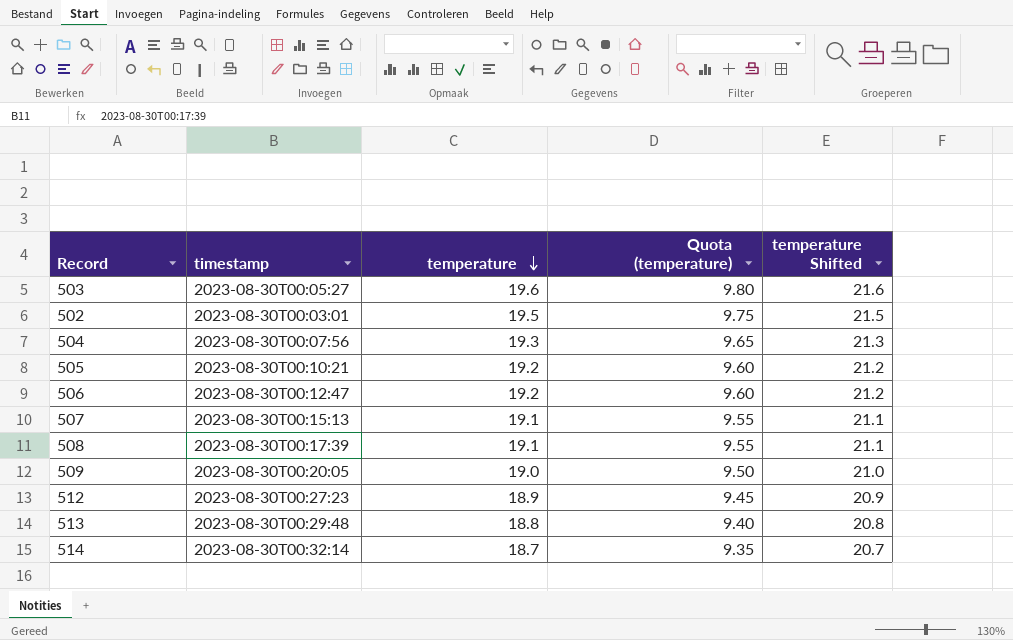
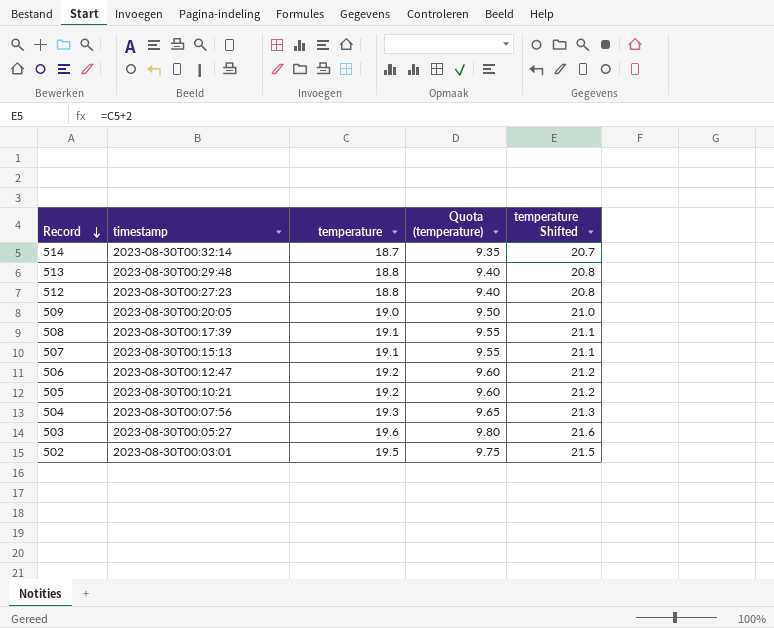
row order: temperature descending -> Record descending
512 | temperature: 18.9 -> 18.8
512 | Quota (temperature): 9.45 -> 9.40
512 | temperature Shifted: 20.9 -> 20.8

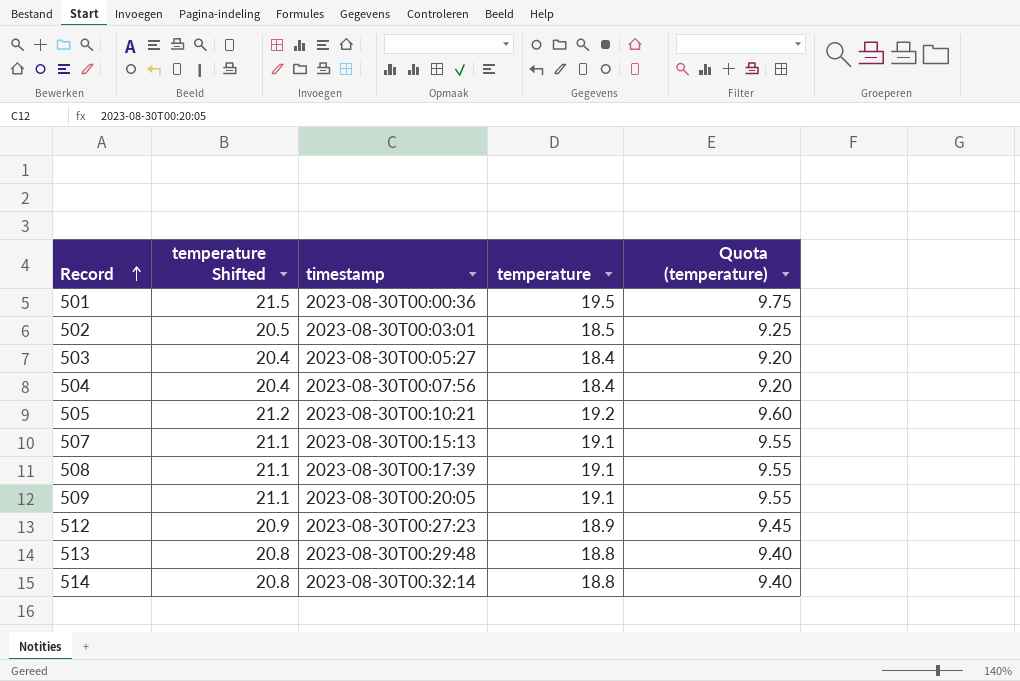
row order: Record descending -> Record ascending
column temperature Shifted | position: 5 -> 2
row 506: 2023-08-30T00:12:47 | 19.2 | 9.60 | 21.2 -> none
row 501: none -> 21.5 | 2023-08-30T00:00:36 | 19.5 | 9.75
502 | temperature Shifted: 21.5 -> 20.5
502 | temperature: 19.5 -> 18.5
502 | Quota (temperature): 9.75 -> 9.25
503 | temperature Shifted: 21.6 -> 20.4
503 | temperature: 19.6 -> 18.4
503 | Quota (temperature): 9.80 -> 9.20
504 | temperature Shifted: 21.3 -> 20.4
504 | temperature: 19.3 -> 18.4
504 | Quota (temperature): 9.65 -> 9.20
509 | temperature Shifted: 21.0 -> 21.1
509 | temperature: 19.0 -> 19.1
509 | Quota (temperature): 9.50 -> 9.55
512 | temperature Shifted: 20.8 -> 20.9
512 | temperature: 18.8 -> 18.9
512 | Quota (temperature): 9.40 -> 9.45
514 | temperature Shifted: 20.7 -> 20.8
514 | temperature: 18.7 -> 18.8
514 | Quota (temperature): 9.35 -> 9.40

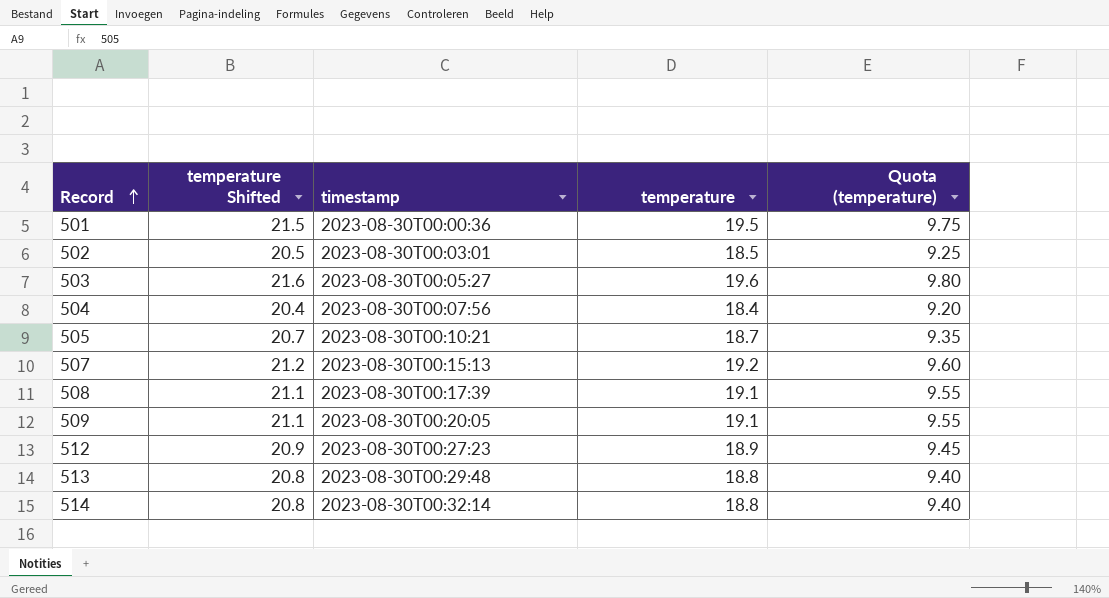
503 | temperature Shifted: 20.4 -> 21.6
503 | temperature: 18.4 -> 19.6
503 | Quota (temperature): 9.20 -> 9.80
505 | temperature Shifted: 21.2 -> 20.7
505 | temperature: 19.2 -> 18.7
505 | Quota (temperature): 9.60 -> 9.35
507 | temperature Shifted: 21.1 -> 21.2
507 | temperature: 19.1 -> 19.2
507 | Quota (temperature): 9.55 -> 9.60

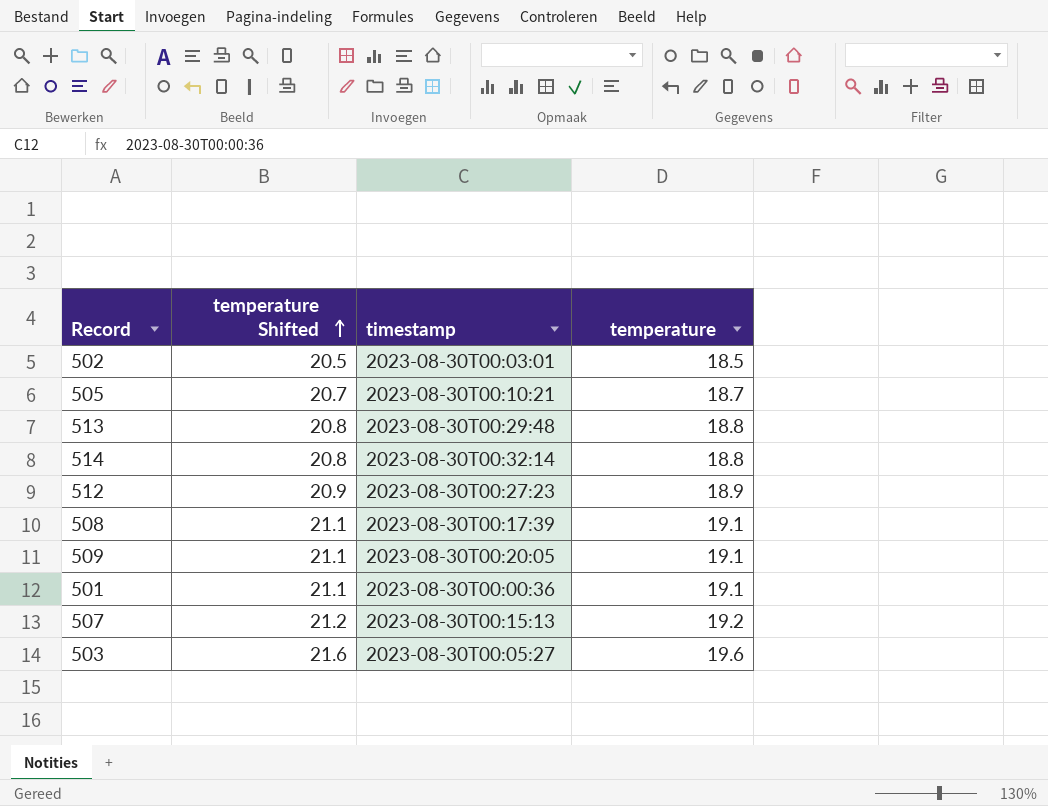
row order: Record ascending -> temperature Shifted ascending
column Quota (temperature) | formula: [temperature] * 0.5 -> none
row 504: 20.4 | 2023-08-30T00:07:56 | 18.4 | 9.20 -> none
501 | temperature Shifted: 21.5 -> 21.1
501 | temperature: 19.5 -> 19.1

